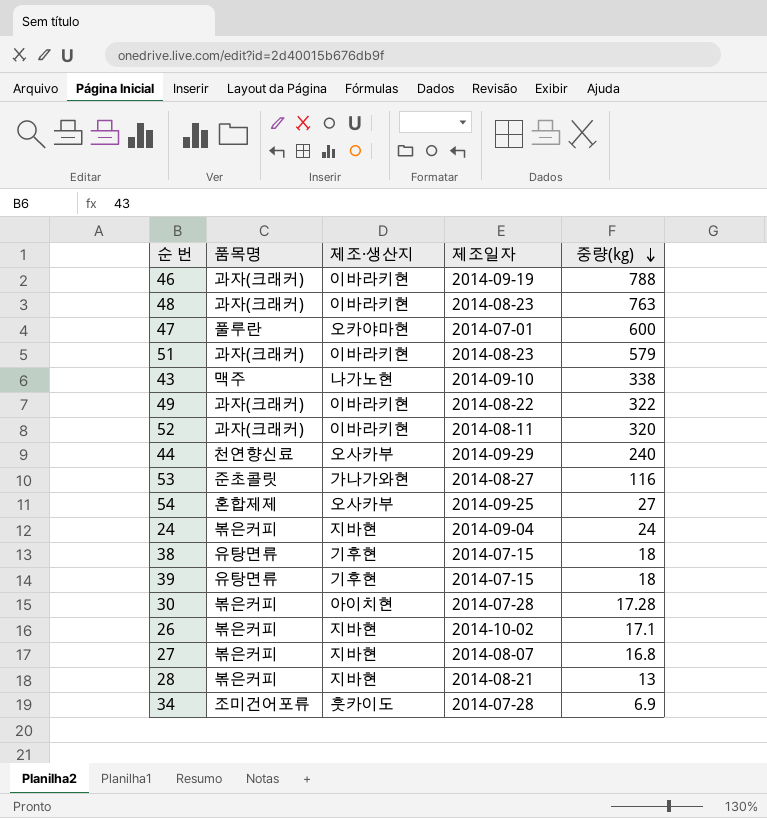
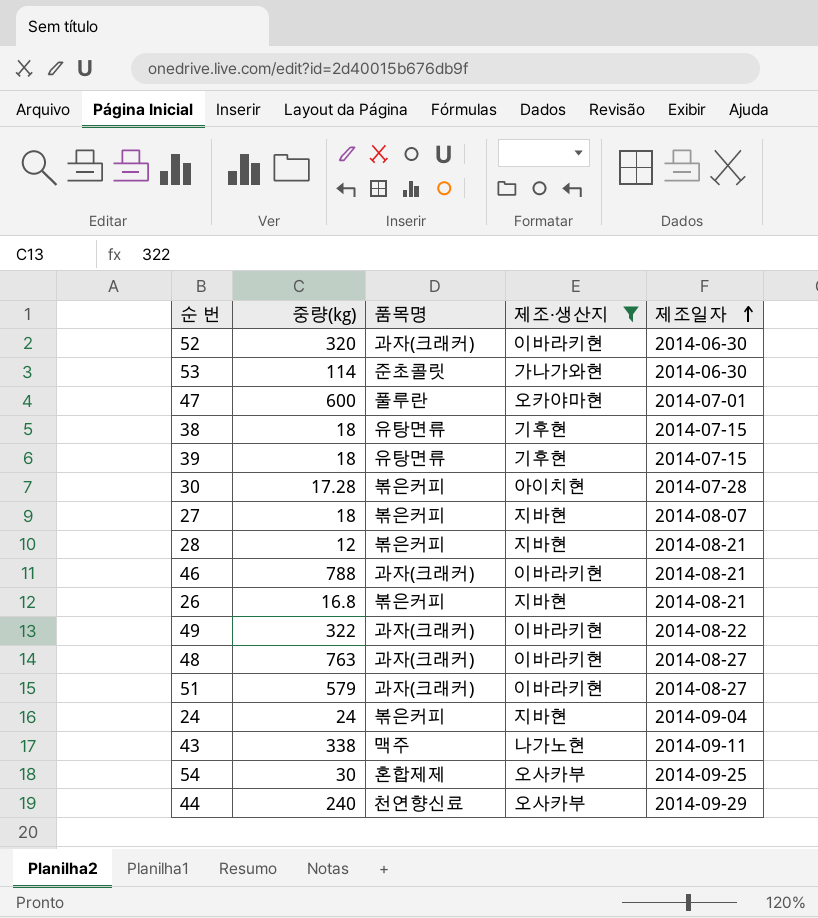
filter: none -> 제조·생산지 != 훗카이도
row order: 중량(kg) descending -> 제조일자 ascending
column 중량(kg) | position: 5 -> 2
52 | 제조일자: 2014-08-11 -> 2014-06-30
53 | 중량(kg): 116 -> 114
53 | 제조일자: 2014-08-27 -> 2014-06-30
27 | 중량(kg): 16.8 -> 18
28 | 중량(kg): 13 -> 12
46 | 제조일자: 2014-09-19 -> 2014-08-21
26 | 중량(kg): 17.1 -> 16.8
26 | 제조일자: 2014-10-02 -> 2014-08-21
48 | 제조일자: 2014-08-23 -> 2014-08-27
51 | 제조일자: 2014-08-23 -> 2014-08-27
43 | 제조일자: 2014-09-10 -> 2014-09-11
54 | 중량(kg): 27 -> 30

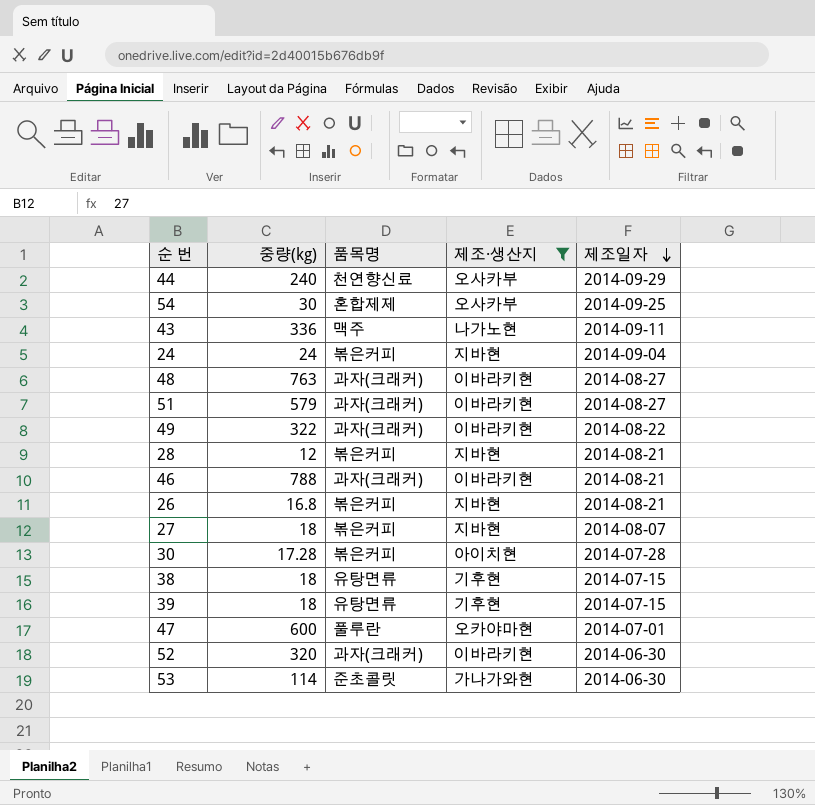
row order: 제조일자 ascending -> 제조일자 descending
43 | 중량(kg): 338 -> 336

